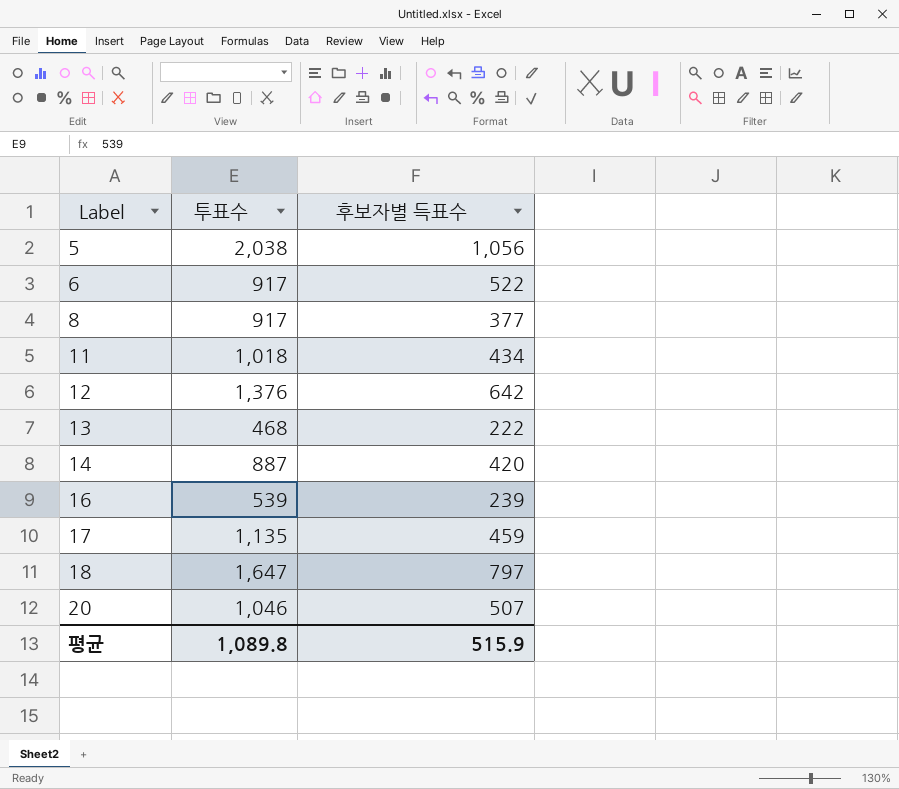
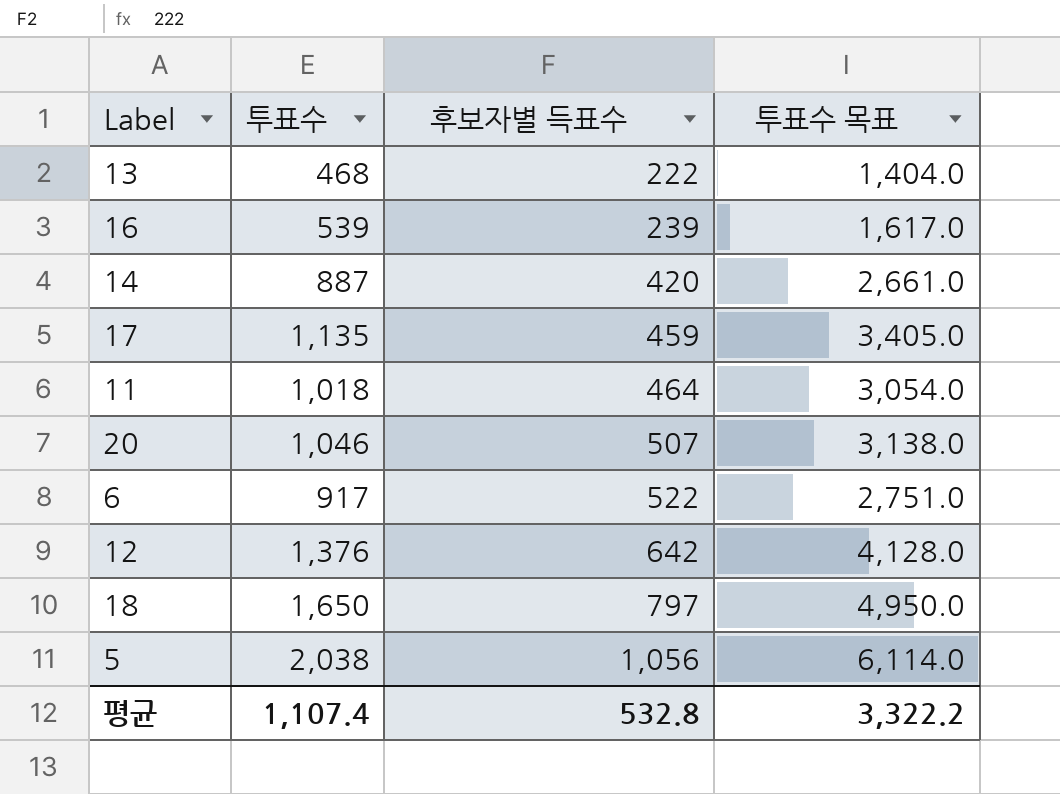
row order: Label ascending -> 후보자별 득표수 ascending
column 투표수 목표 | formula: none -> [투표수] * 3
row 8: 917 | 377 -> none
11 | 후보자별 득표수: 434 -> 464
18 | 투표수: 1,647 -> 1,650
평균 | 투표수: 1,089.8 -> 1,107.4
평균 | 후보자별 득표수: 515.9 -> 532.8

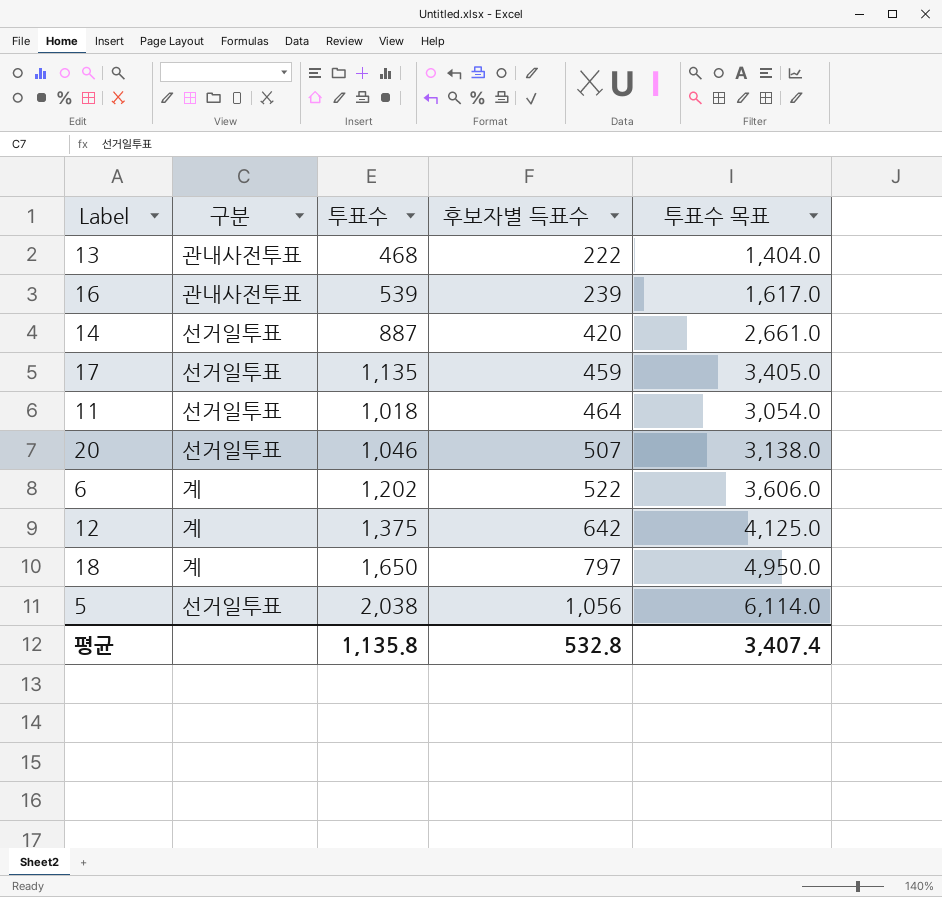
column 구분 | position: none -> 2
6 | 투표수: 917 -> 1,202
6 | 투표수 목표: 2,751.0 -> 3,606.0
12 | 투표수: 1,376 -> 1,375
12 | 투표수 목표: 4,128.0 -> 4,125.0
평균 | 투표수: 1,107.4 -> 1,135.8
평균 | 투표수 목표: 3,322.2 -> 3,407.4

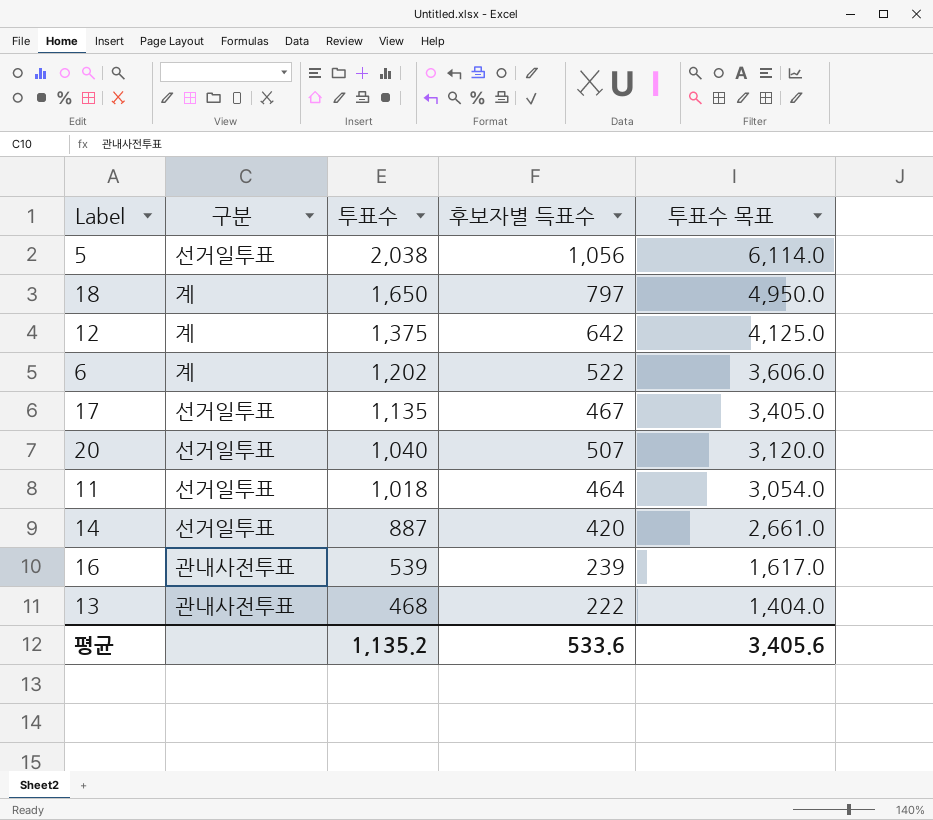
row order: 후보자별 득표수 ascending -> 투표수 descending
17 | 후보자별 득표수: 459 -> 467
20 | 투표수: 1,046 -> 1,040
20 | 투표수 목표: 3,138.0 -> 3,120.0
평균 | 투표수: 1,135.8 -> 1,135.2
평균 | 후보자별 득표수: 532.8 -> 533.6
평균 | 투표수 목표: 3,407.4 -> 3,405.6

